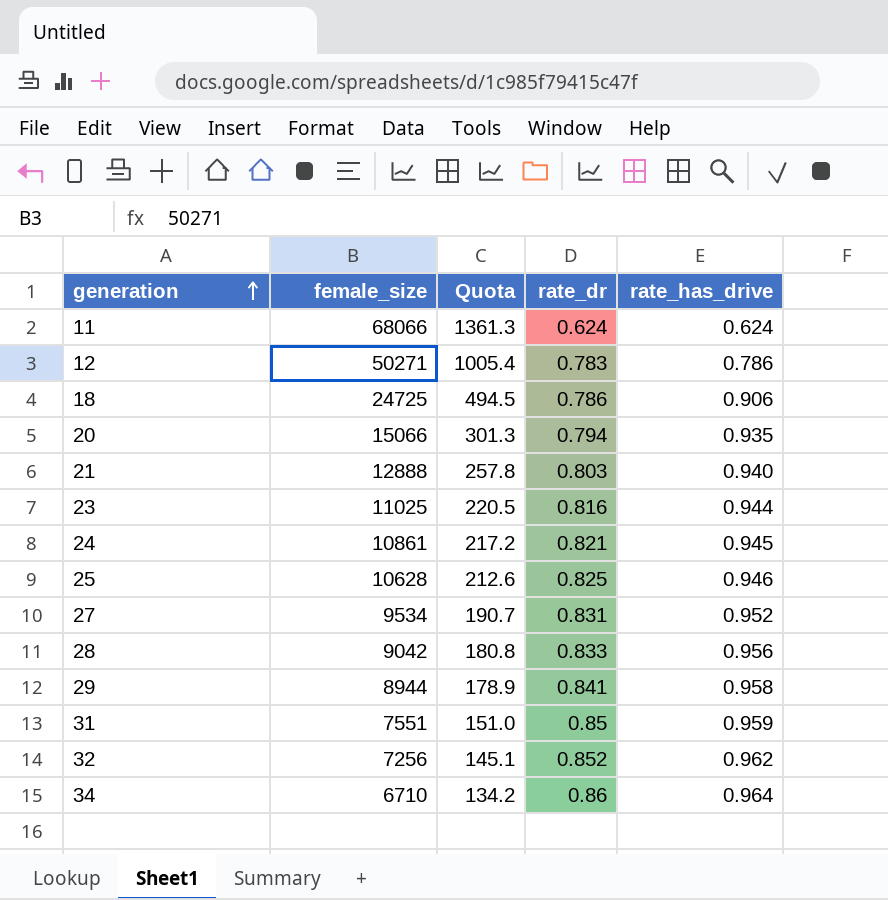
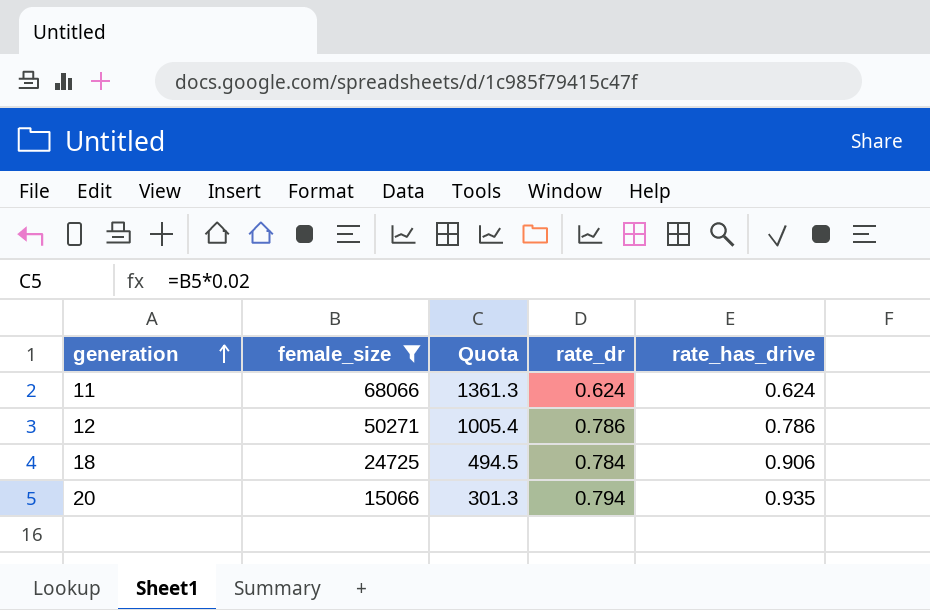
filter: none -> female_size >= 15066
12 | rate_dr: 0.783 -> 0.786
18 | rate_dr: 0.786 -> 0.784

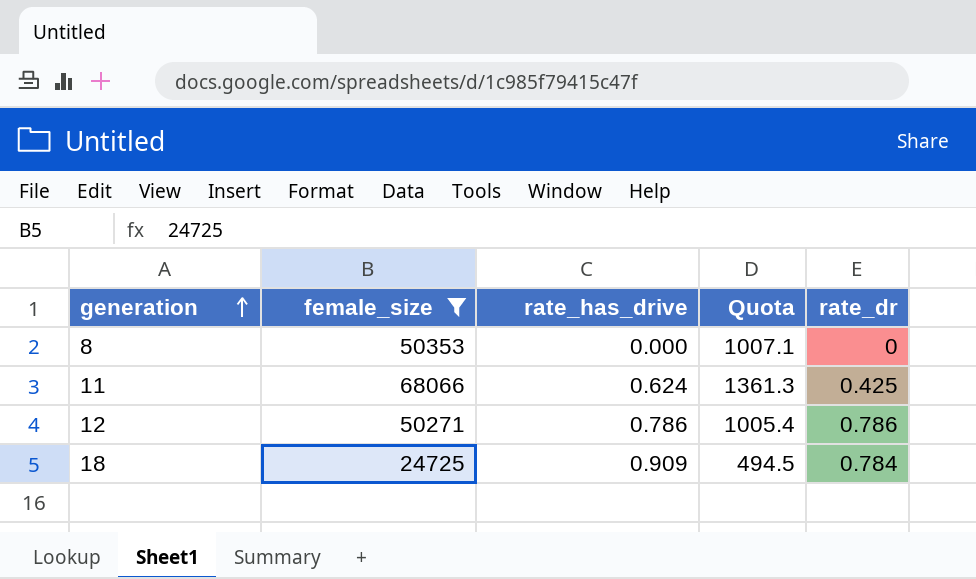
column rate_has_drive | position: 5 -> 3
row 20: 15066 | 301.3 | 0.794 | 0.935 -> none
row 8: none -> 50353 | 0.000 | 1007.1 | 0
11 | rate_dr: 0.624 -> 0.425
18 | rate_has_drive: 0.906 -> 0.909

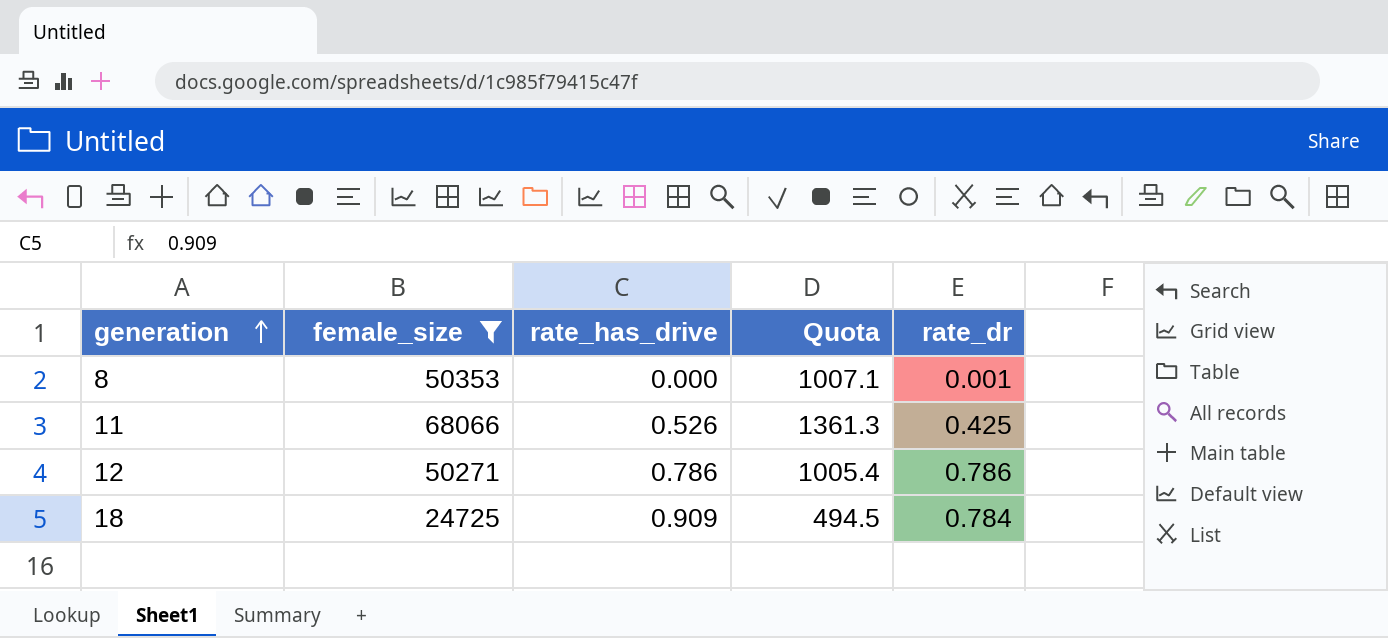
8 | rate_dr: 0 -> 0.001
11 | rate_has_drive: 0.624 -> 0.526

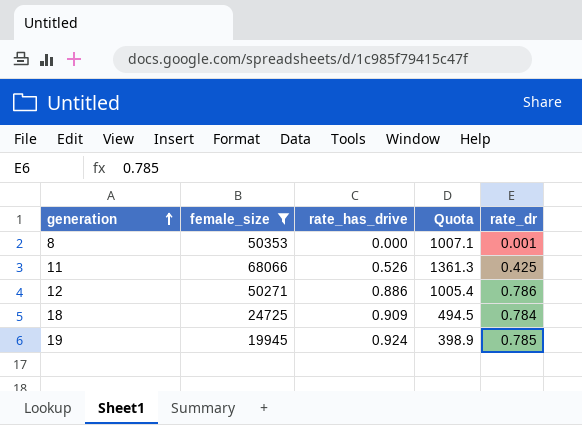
12 | rate_has_drive: 0.786 -> 0.886
row 19: none -> 19945 | 0.924 | 398.9 | 0.785

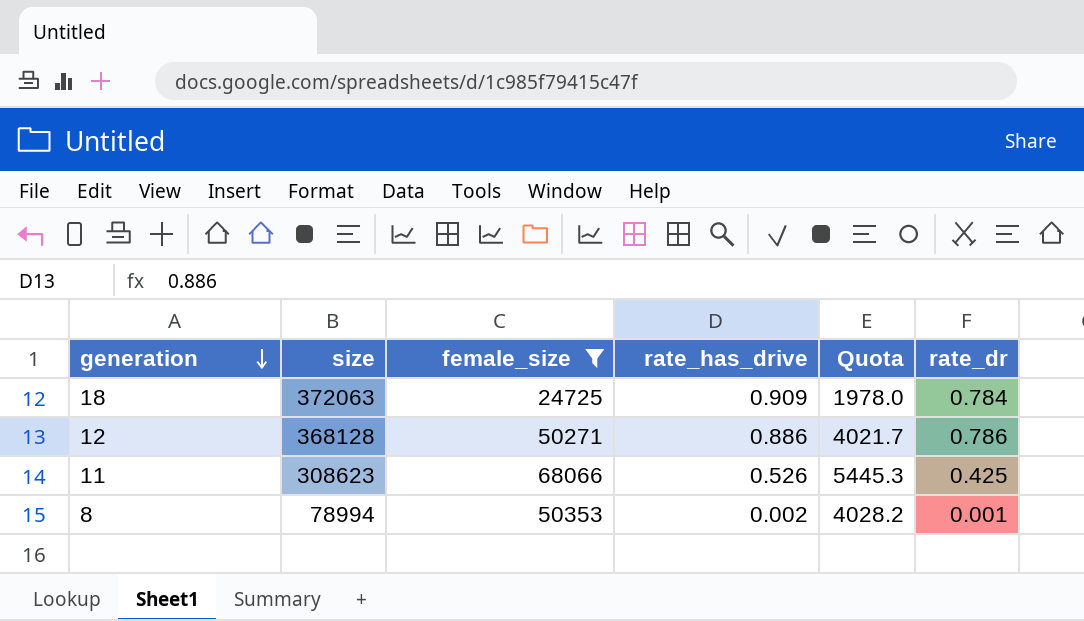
row order: generation ascending -> generation descending
column size | position: none -> 2
column Quota | formula: [female_size] * 0.02 -> [female_size] * 0.08
row 19: 19945 | 0.924 | 398.9 | 0.785 -> none
8 | rate_has_drive: 0.000 -> 0.002

